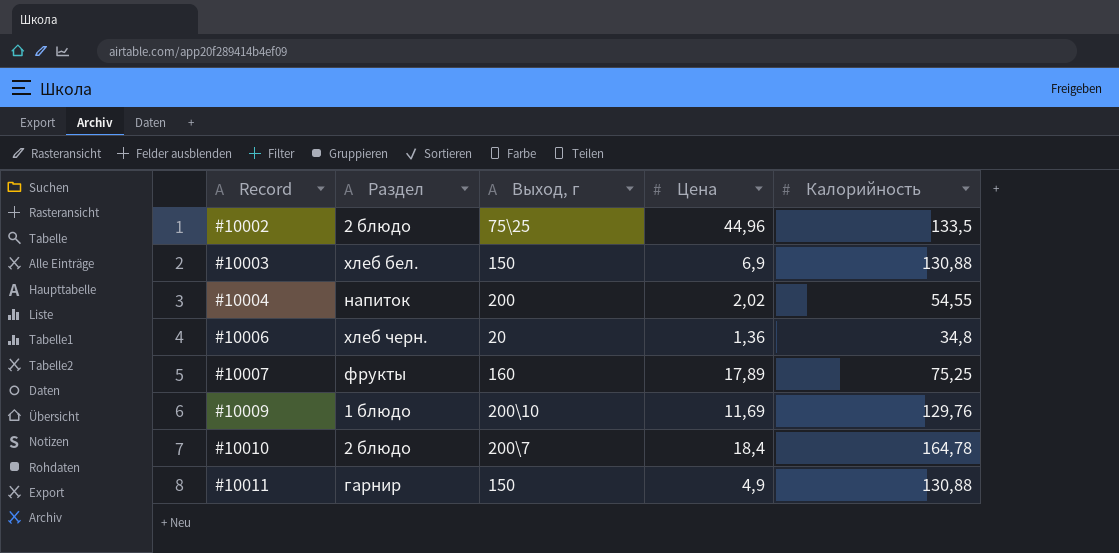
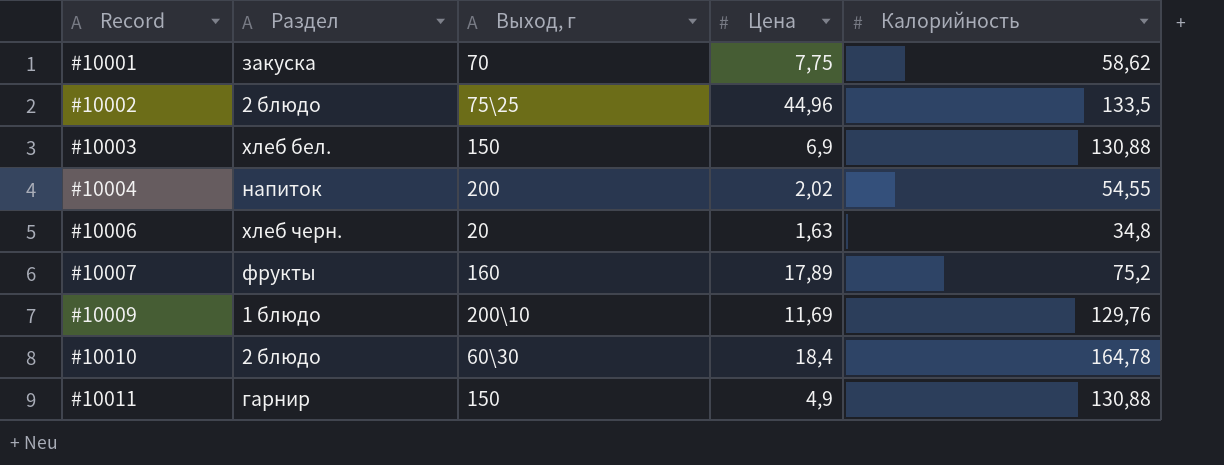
row #10001: none -> закуска | 70 | 7,75 | 58,62
#10006 | Цена: 1,36 -> 1,63
#10007 | Калорийность: 75,25 -> 75,2
#10010 | Выход, г: 200\7 -> 60\30

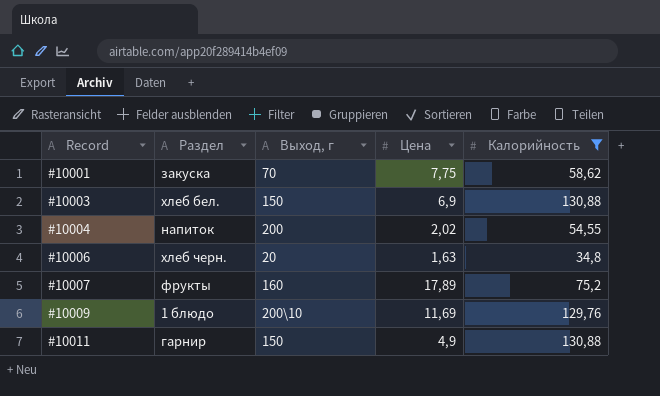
filter: none -> Калорийность <= 130,88

